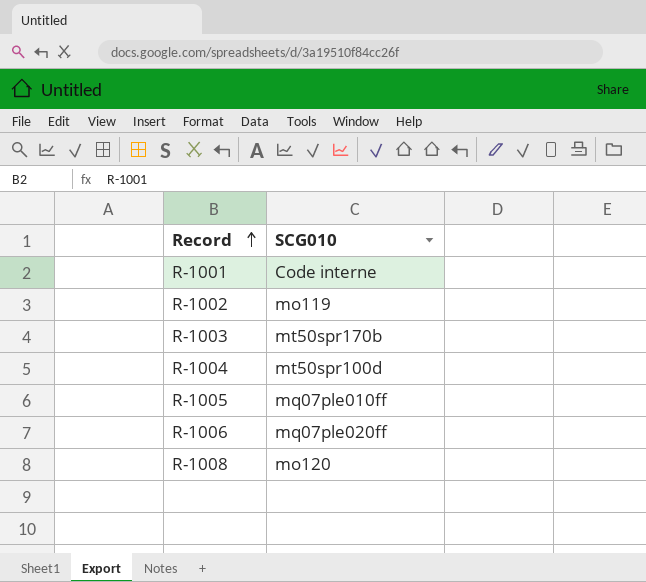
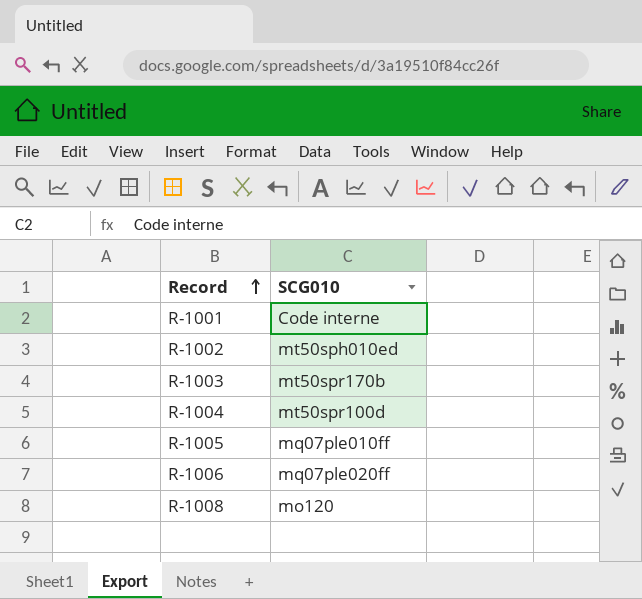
R-1002 | SCG010: mo119 -> mt50sph010ed

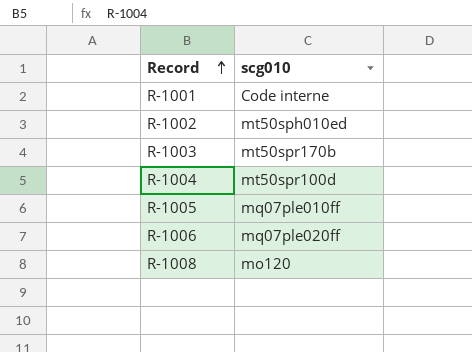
column name: SCG010 -> scg010

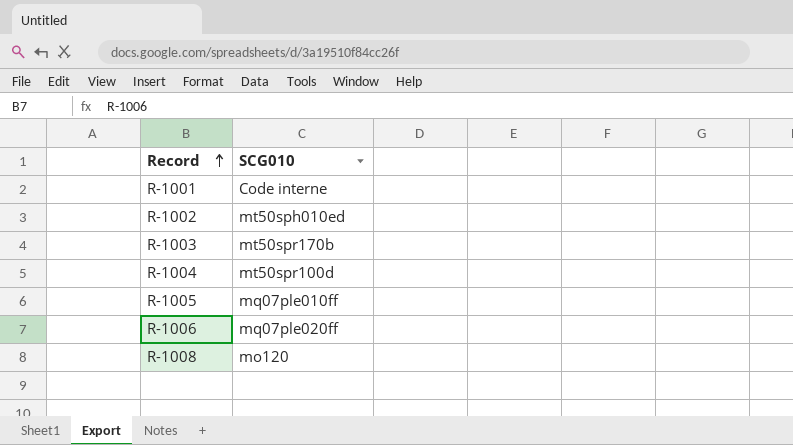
column name: scg010 -> SCG010

